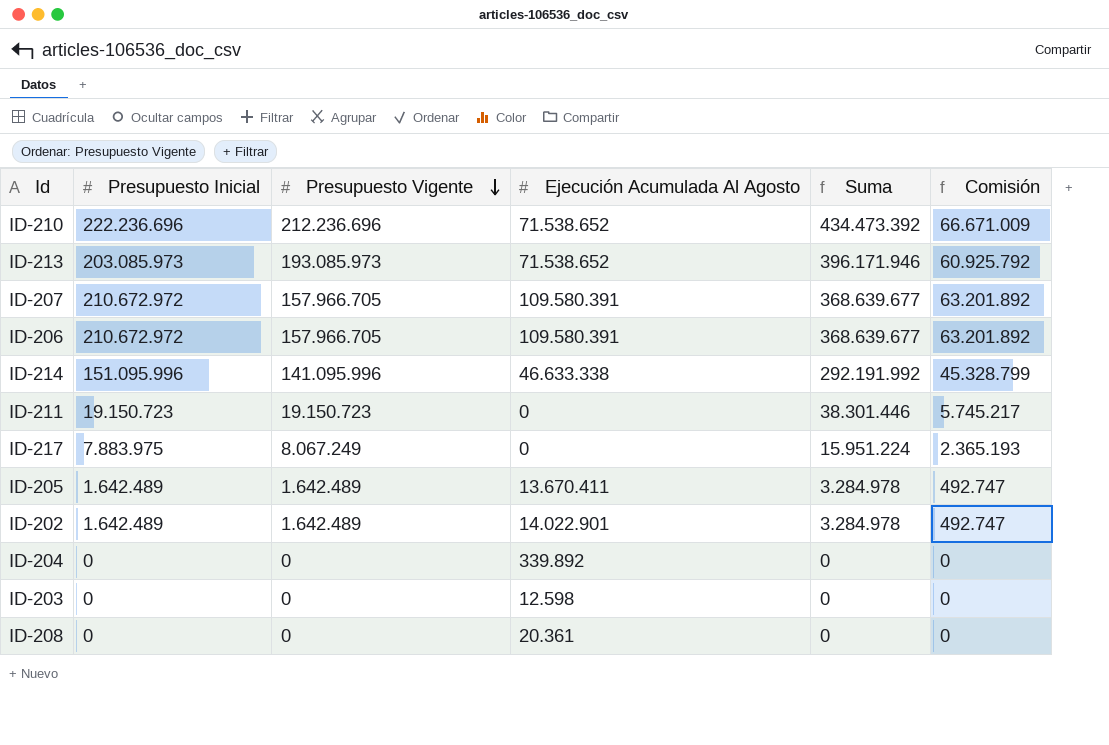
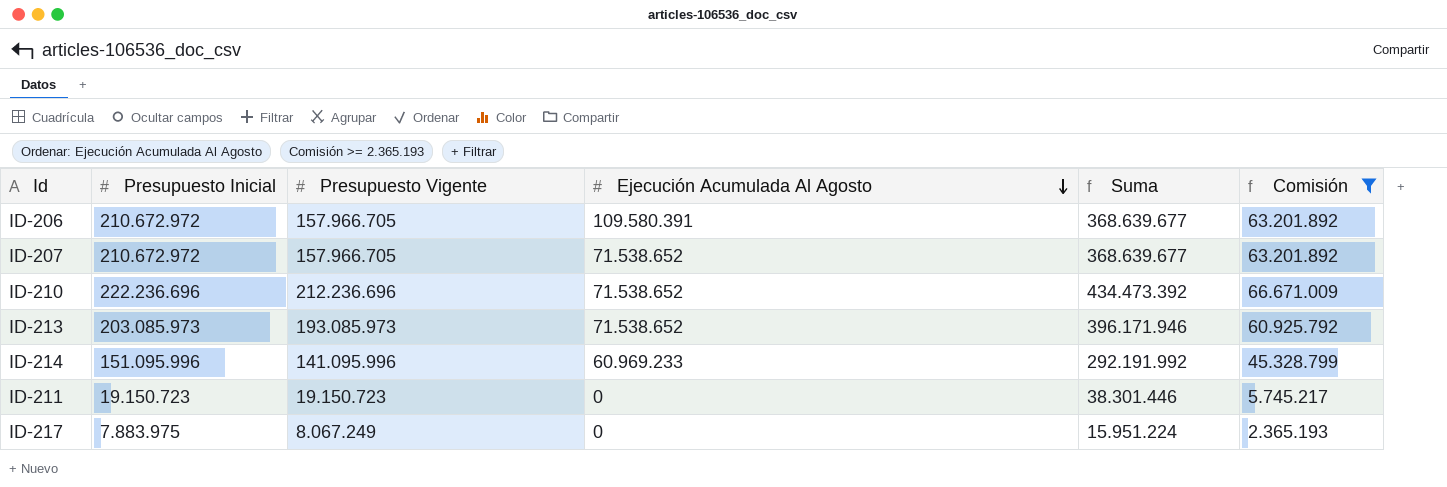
filter: none -> Comisión >= 2.365.193
row order: Presupuesto Vigente descending -> Ejecución Acumulada Al Agosto descending
ID-207 | Ejecución Acumulada Al Agosto: 109.580.391 -> 71.538.652
ID-214 | Ejecución Acumulada Al Agosto: 46.633.338 -> 60.969.233

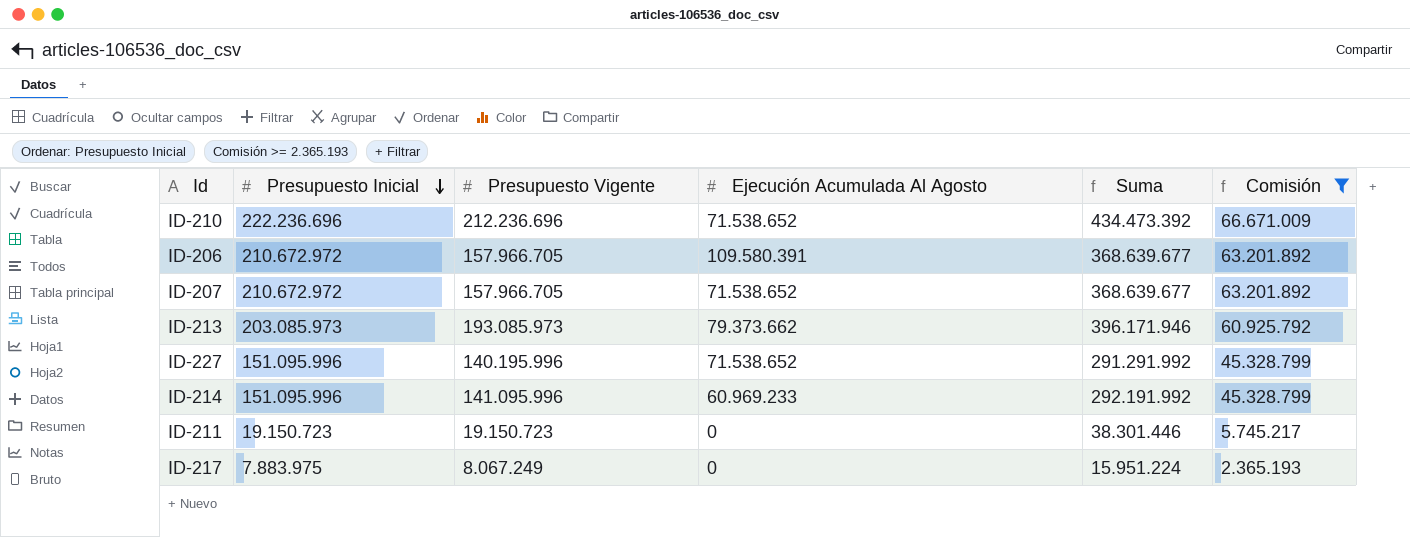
row order: Ejecución Acumulada Al Agosto descending -> Presupuesto Inicial descending
ID-213 | Ejecución Acumulada Al Agosto: 71.538.652 -> 79.373.662
row ID-227: none -> 151.095.996 | 140.195.996 | 71.538.652 | 291.291.992 | 45.328.799

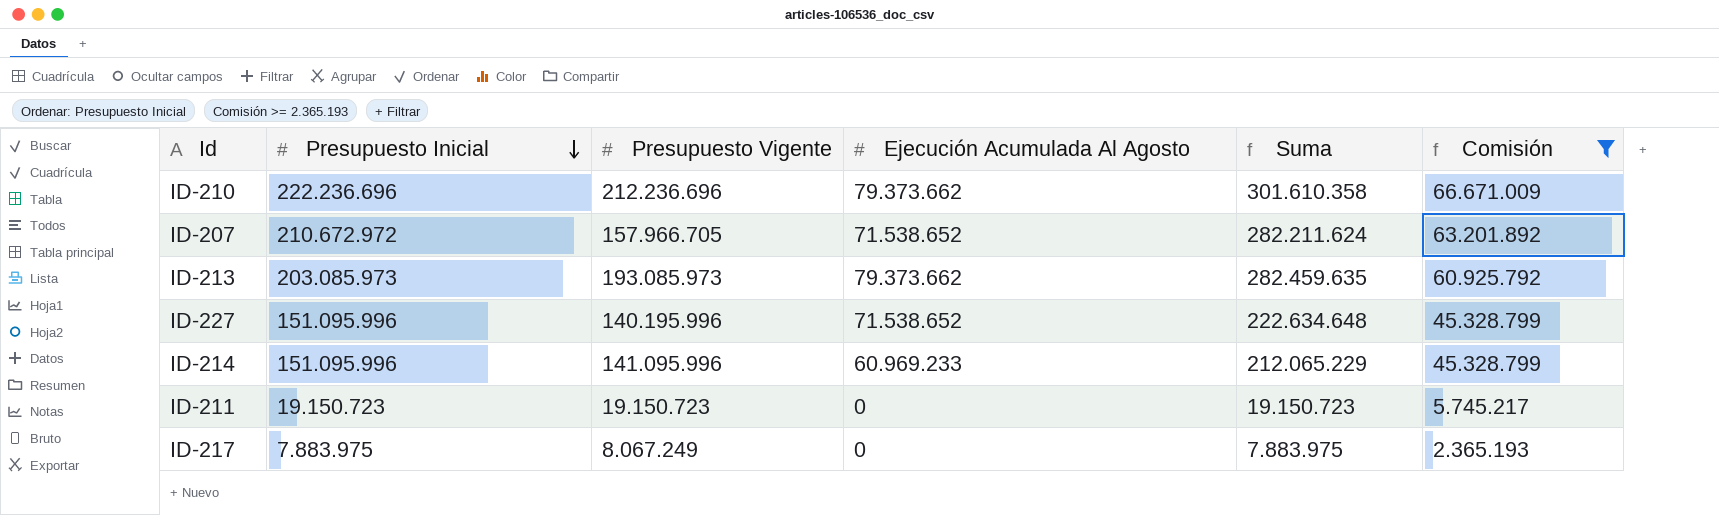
column Suma | formula: [Presupuesto Inicial] + [Presupuesto Vigente] -> [Presupuesto Inicial] + [Ejecución Acumulada Al Agosto]
row ID-206: 210.672.972 | 157.966.705 | 109.580.391 | 368.639.677 | 63.201.892 -> none
ID-210 | Ejecución Acumulada Al Agosto: 71.538.652 -> 79.373.662

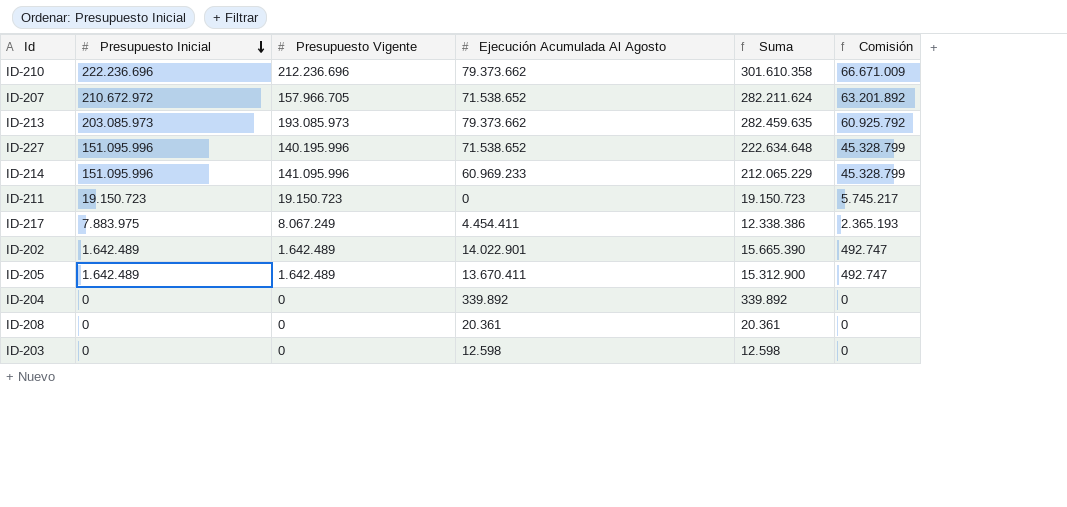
filter: Comisión >= 2.365.193 -> none
ID-217 | Ejecución Acumulada Al Agosto: 0 -> 4.454.411
ID-217 | Suma: 7.883.975 -> 12.338.386

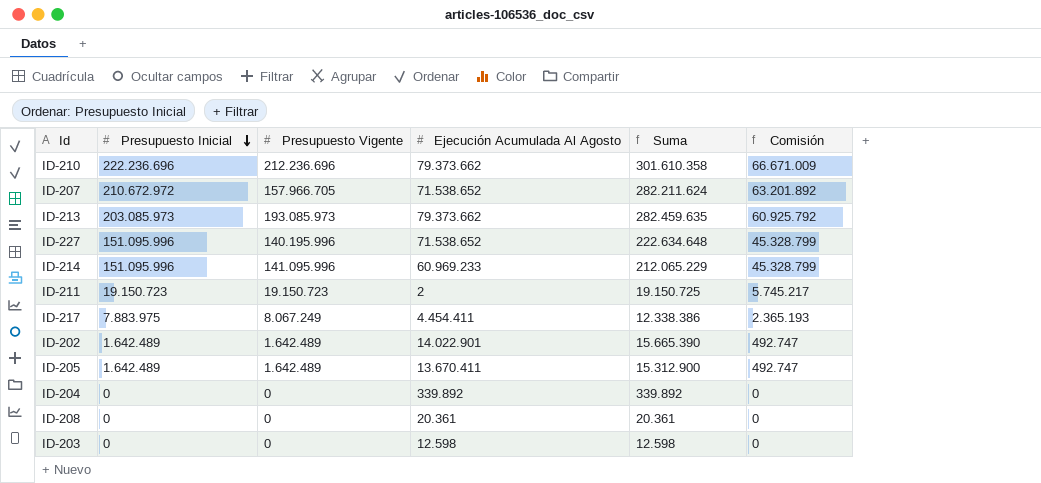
ID-211 | Ejecución Acumulada Al Agosto: 0 -> 2
ID-211 | Suma: 19.150.723 -> 19.150.725

